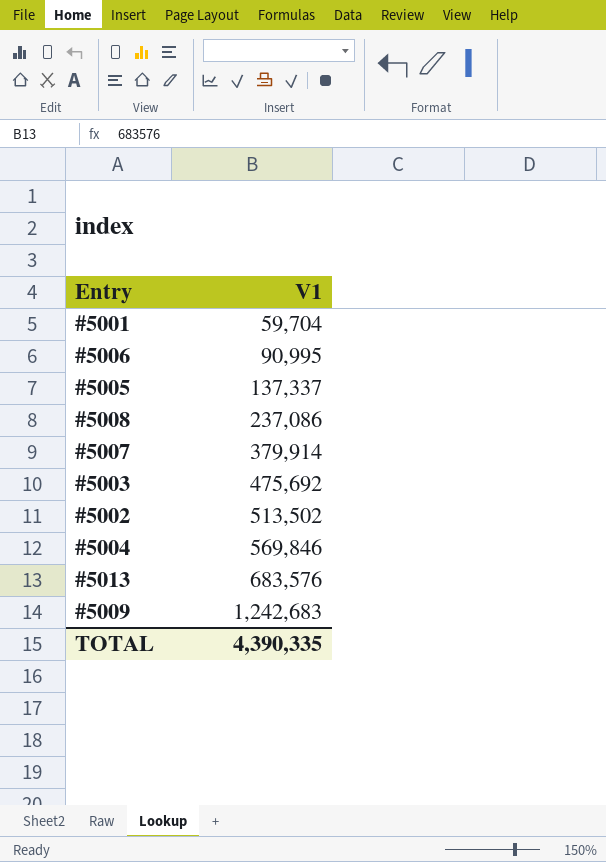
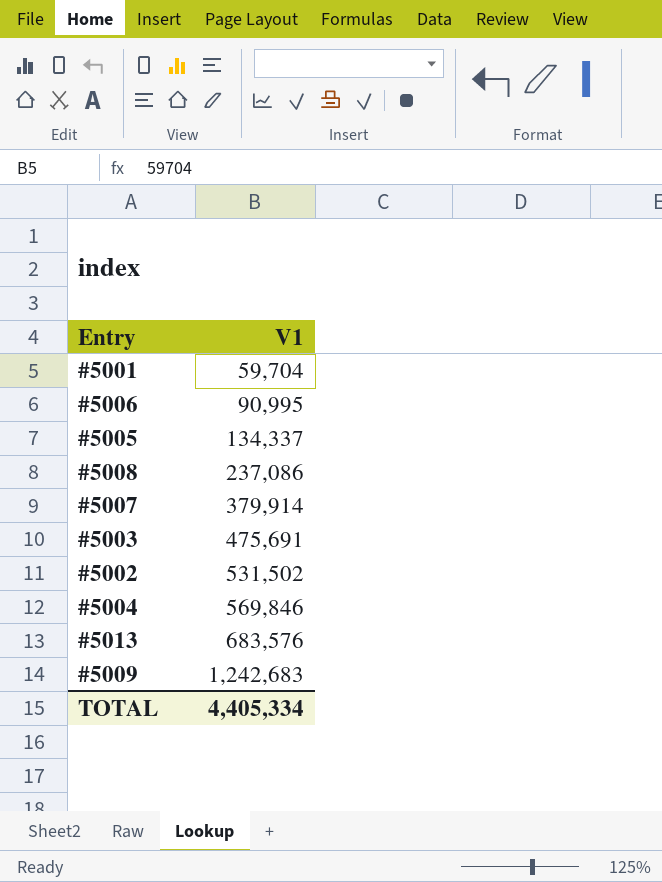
#5005 | V1: 137,337 -> 134,337
#5003 | V1: 475,692 -> 475,691
#5002 | V1: 513,502 -> 531,502
TOTAL | V1: 4,390,335 -> 4,405,334

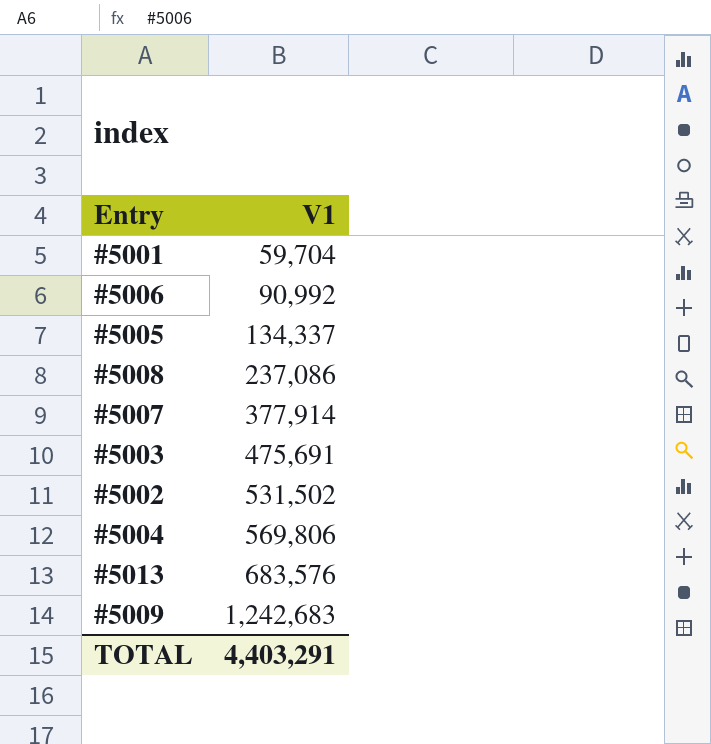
#5006 | V1: 90,995 -> 90,992
#5007 | V1: 379,914 -> 377,914
#5004 | V1: 569,846 -> 569,806
TOTAL | V1: 4,405,334 -> 4,403,291

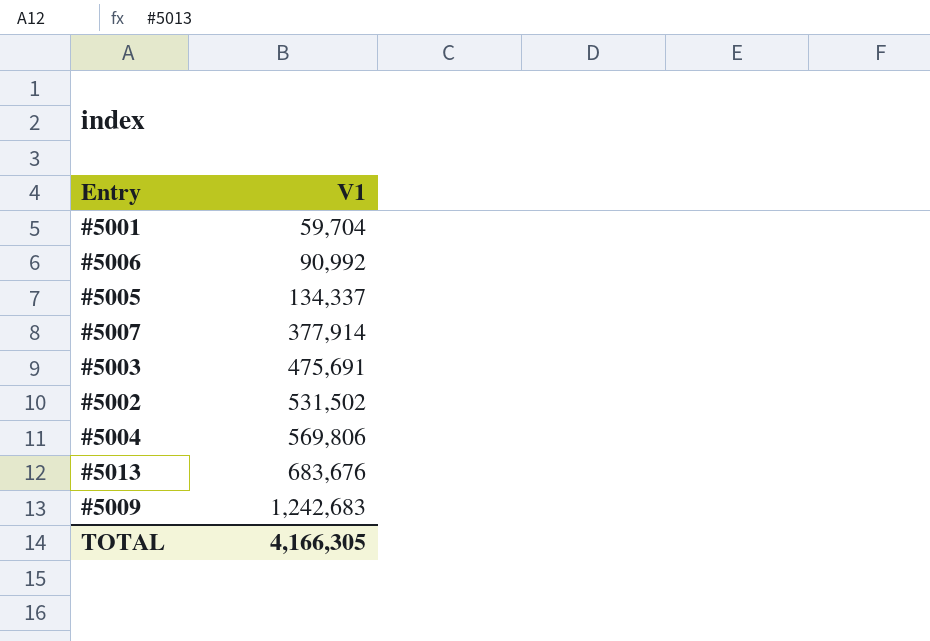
row #5008: 237,086 -> none
#5013 | V1: 683,576 -> 683,676
TOTAL | V1: 4,403,291 -> 4,166,305

